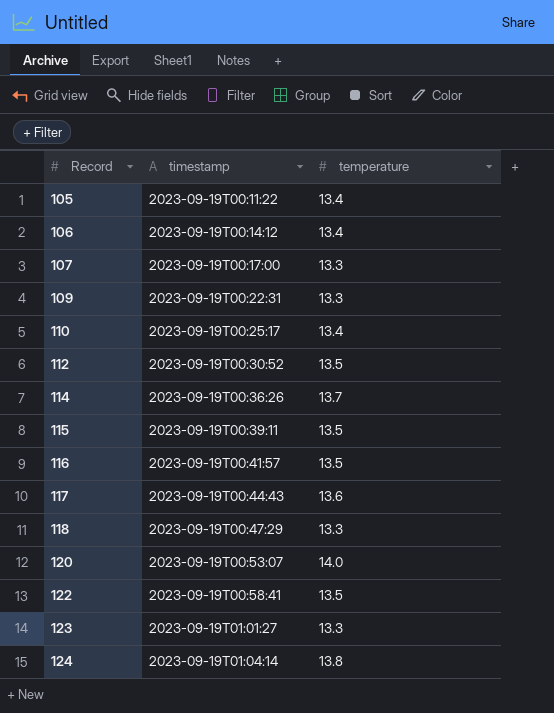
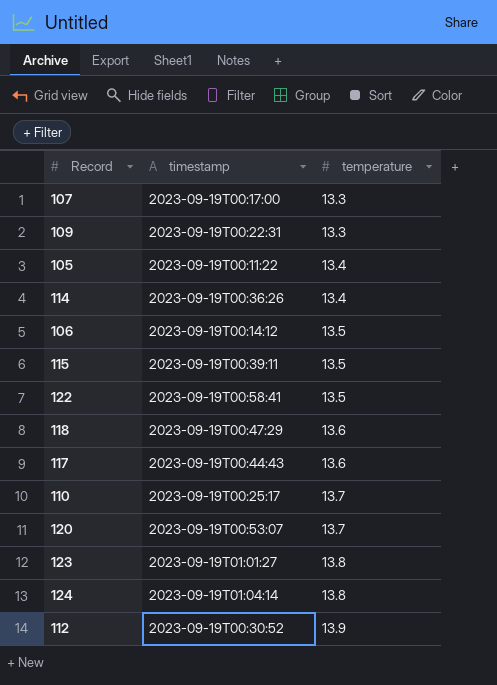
row order: Record ascending -> temperature ascending
row 116: 2023-09-19T00:41:57 | 13.5 -> none
114 | temperature: 13.7 -> 13.4
106 | temperature: 13.4 -> 13.5
118 | temperature: 13.3 -> 13.6
110 | temperature: 13.4 -> 13.7
120 | temperature: 14.0 -> 13.7
123 | temperature: 13.3 -> 13.8
112 | temperature: 13.5 -> 13.9

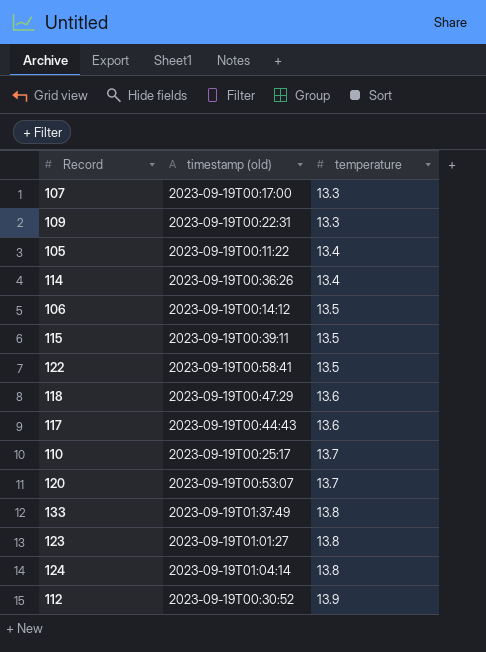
column name: timestamp -> timestamp (old)
row 133: none -> 2023-09-19T01:37:49 | 13.8

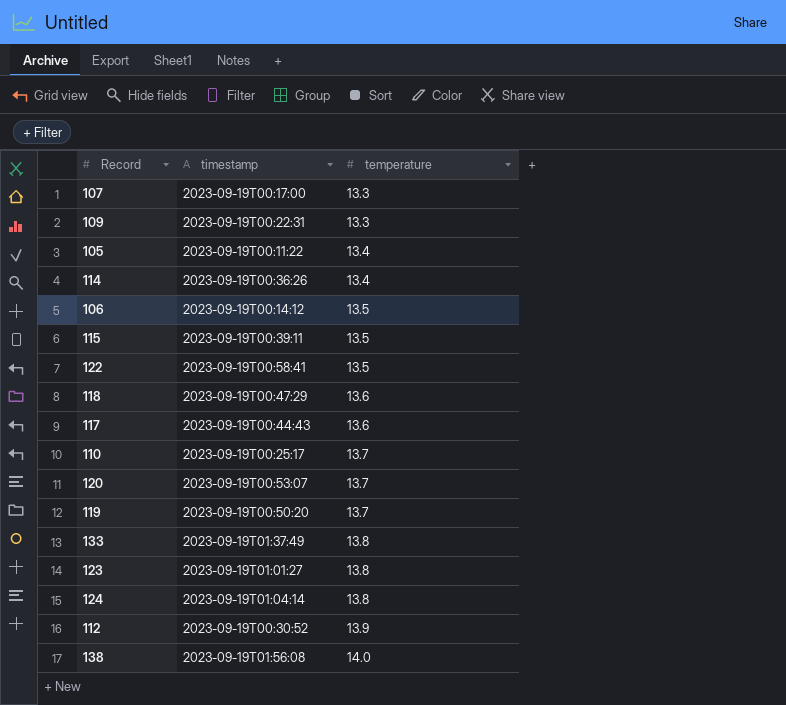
column name: timestamp (old) -> timestamp
row 119: none -> 2023-09-19T00:50:20 | 13.7
row 138: none -> 2023-09-19T01:56:08 | 14.0

